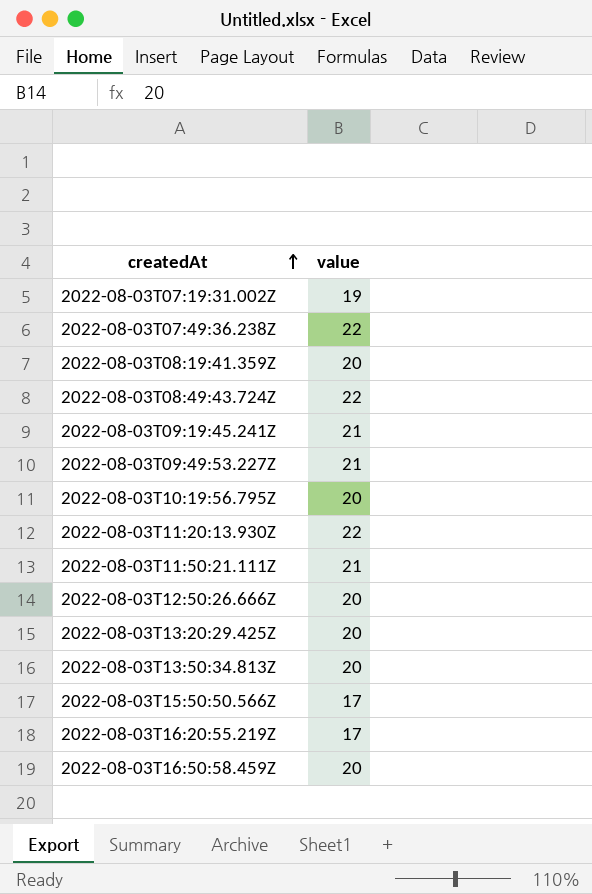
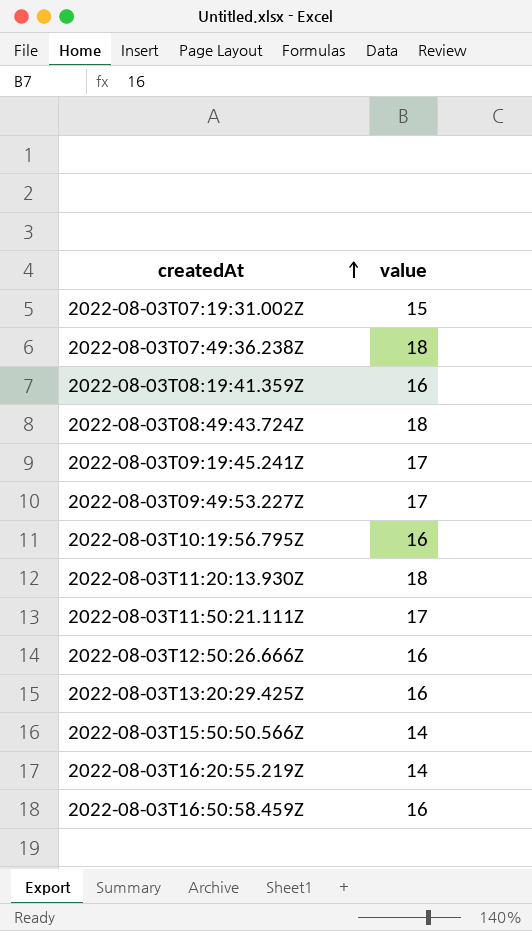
row 2022-08-03T13:50:34.813Z: 20 -> none
2022-08-03T07:19:31.002Z | value: 19 -> 15
2022-08-03T07:49:36.238Z | value: 22 -> 18
2022-08-03T08:19:41.359Z | value: 20 -> 16
2022-08-03T08:49:43.724Z | value: 22 -> 18
2022-08-03T09:19:45.241Z | value: 21 -> 17
2022-08-03T09:49:53.227Z | value: 21 -> 17
2022-08-03T10:19:56.795Z | value: 20 -> 16
2022-08-03T11:20:13.930Z | value: 22 -> 18
2022-08-03T11:50:21.111Z | value: 21 -> 17
2022-08-03T12:50:26.666Z | value: 20 -> 16
2022-08-03T13:20:29.425Z | value: 20 -> 16
2022-08-03T15:50:50.566Z | value: 17 -> 14
2022-08-03T16:20:55.219Z | value: 17 -> 14
2022-08-03T16:50:58.459Z | value: 20 -> 16

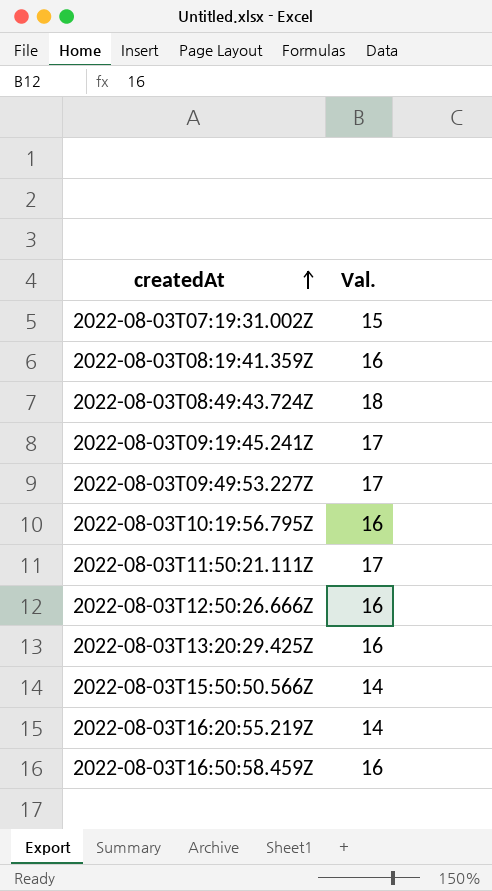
column name: value -> Val.
row 2022-08-03T07:49:36.238Z: 18 -> none
row 2022-08-03T11:20:13.930Z: 18 -> none

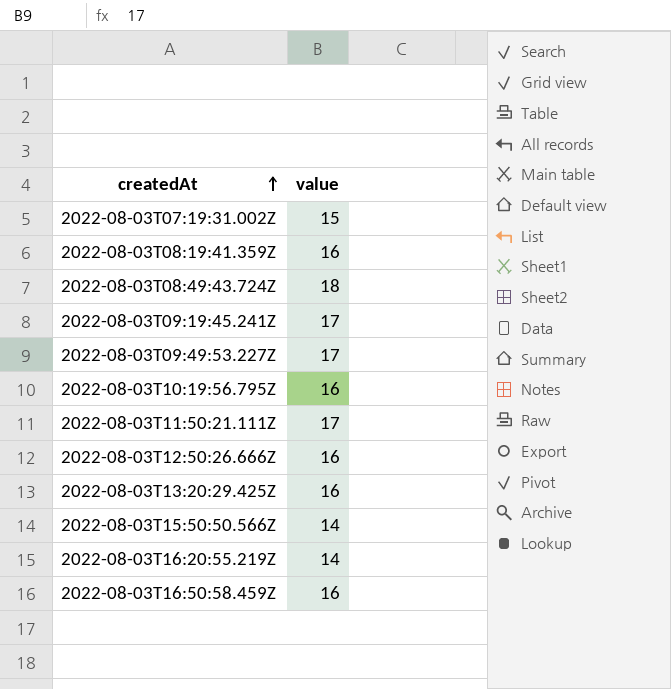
column name: Val. -> value

